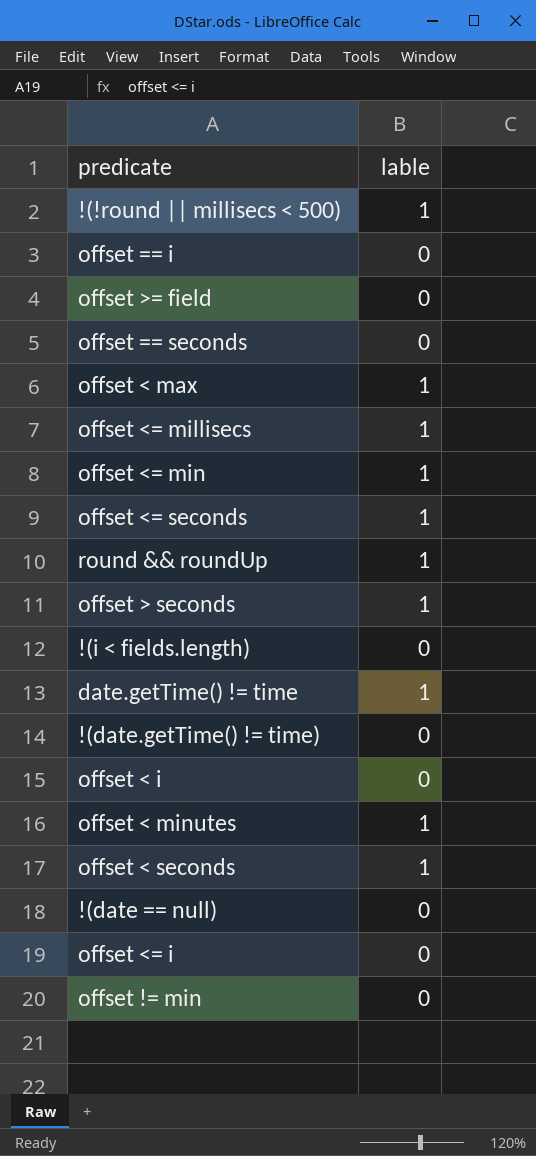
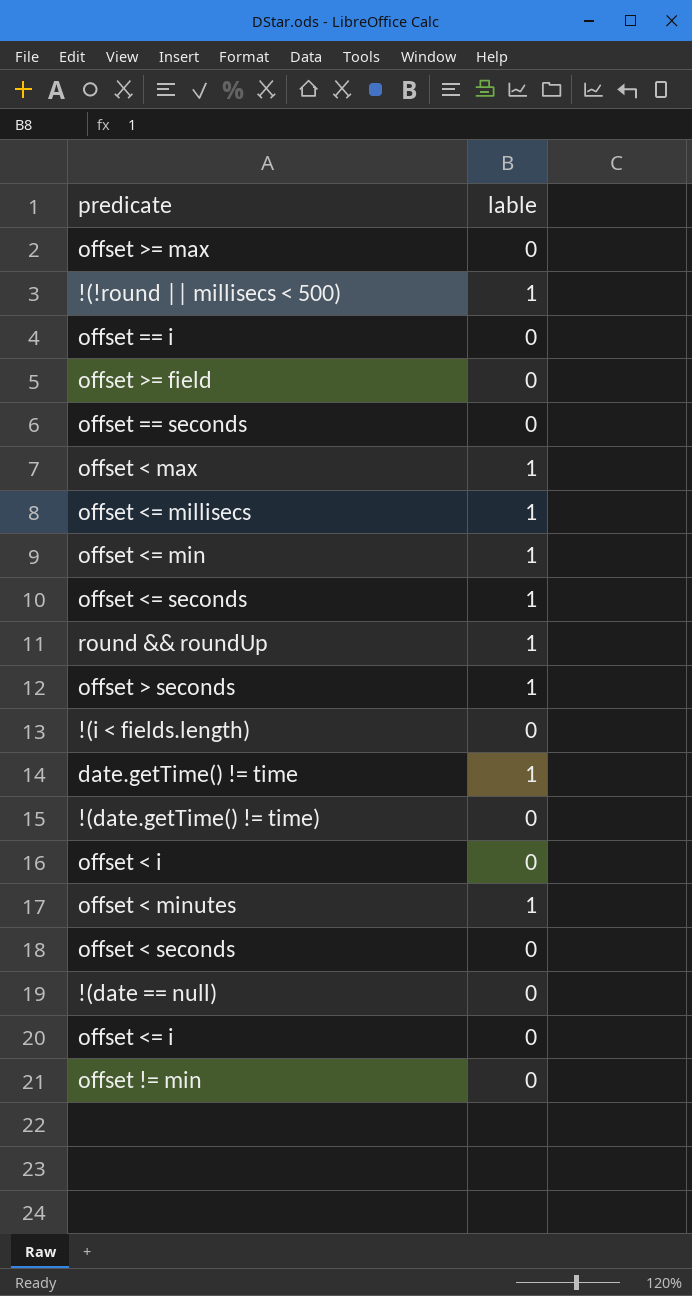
row offset >= max: none -> 0
offset < seconds | lable: 1 -> 0

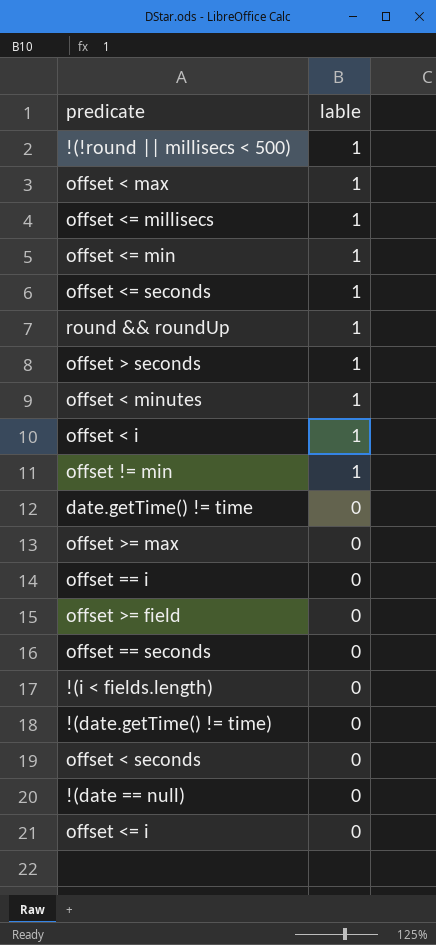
row order: none -> lable descending
offset < i | lable: 0 -> 1
offset != min | lable: 0 -> 1
date.getTime() != time | lable: 1 -> 0

